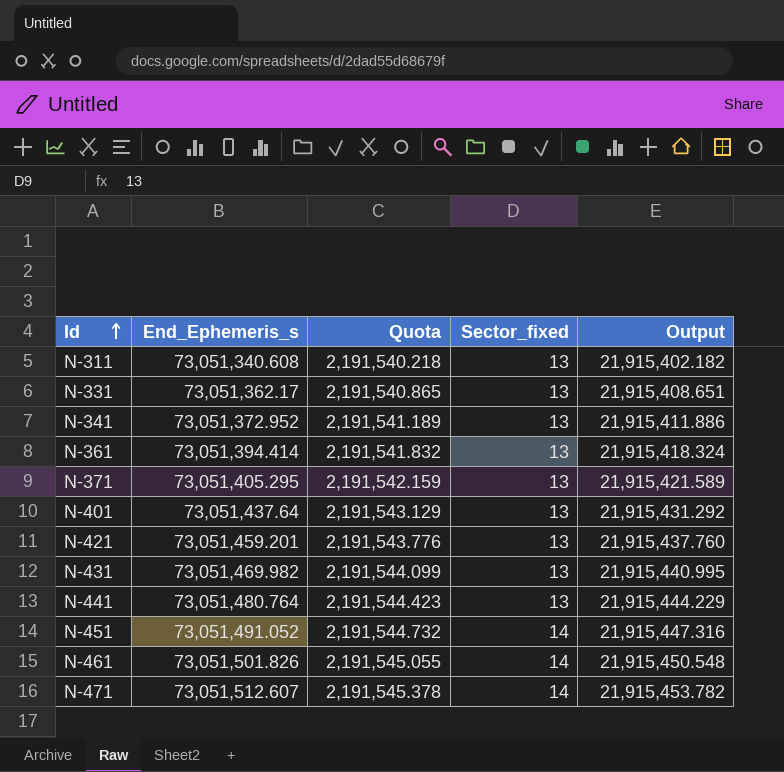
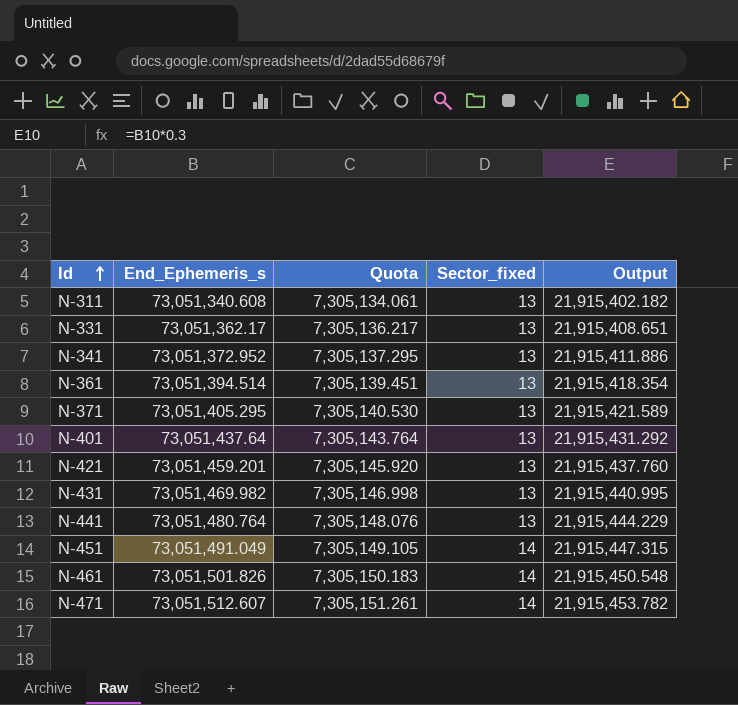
column Quota | formula: [End_Ephemeris_s] * 0.03 -> [End_Ephemeris_s] * 0.1
N-361 | End_Ephemeris_s: 73,051,394.414 -> 73,051,394.514
N-361 | Output: 21,915,418.324 -> 21,915,418.354
N-451 | End_Ephemeris_s: 73,051,491.052 -> 73,051,491.049
N-451 | Output: 21,915,447.316 -> 21,915,447.315

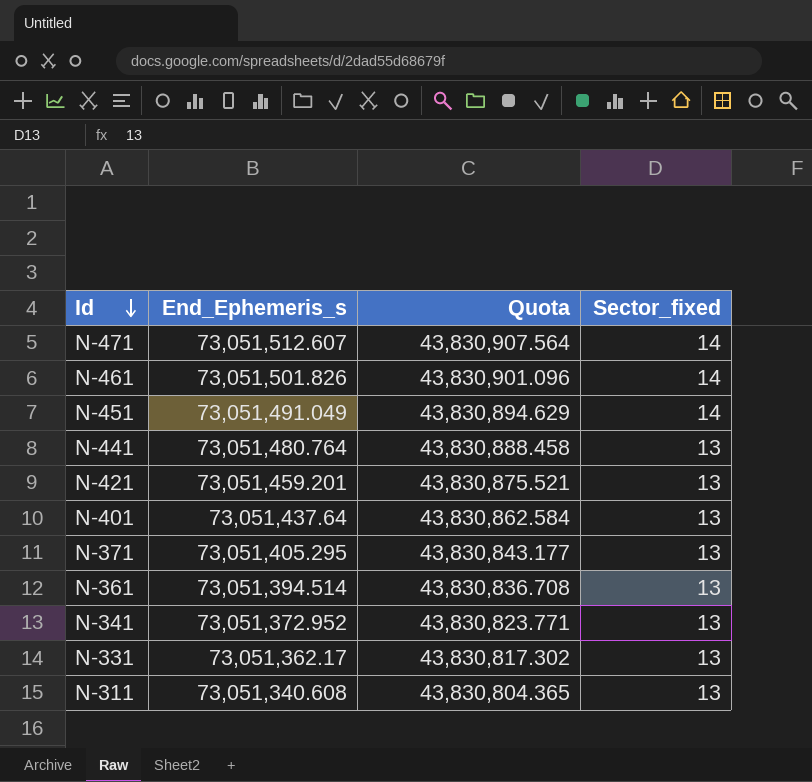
row order: Id ascending -> Id descending
column Output | formula: [End_Ephemeris_s] * 0.3 -> none
column Quota | formula: [End_Ephemeris_s] * 0.1 -> [End_Ephemeris_s] * 0.6
row N-431: 73,051,469.982 | 7,305,146.998 | 13 | 21,915,440.995 -> none

